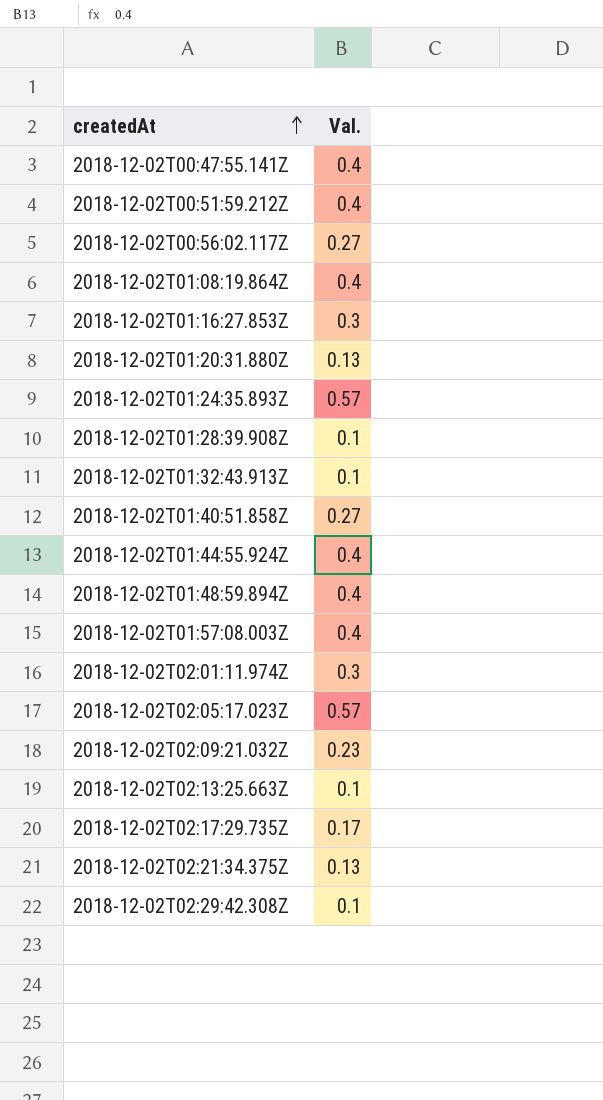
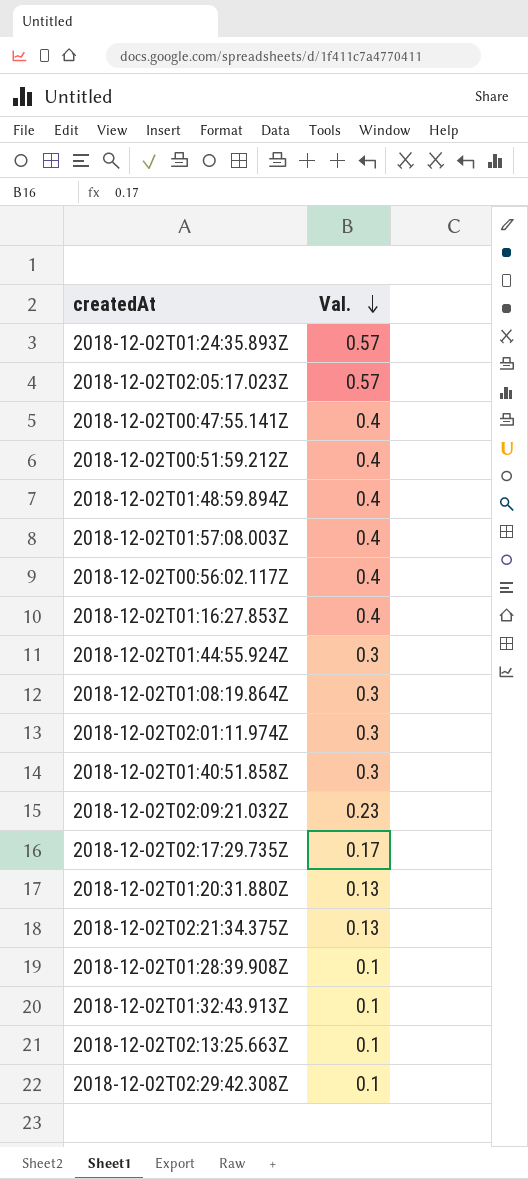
row order: createdAt ascending -> Val. descending
2018-12-02T00:56:02.117Z | Val.: 0.27 -> 0.4
2018-12-02T01:16:27.853Z | Val.: 0.3 -> 0.4
2018-12-02T01:44:55.924Z | Val.: 0.4 -> 0.3
2018-12-02T01:08:19.864Z | Val.: 0.4 -> 0.3
2018-12-02T01:40:51.858Z | Val.: 0.27 -> 0.3

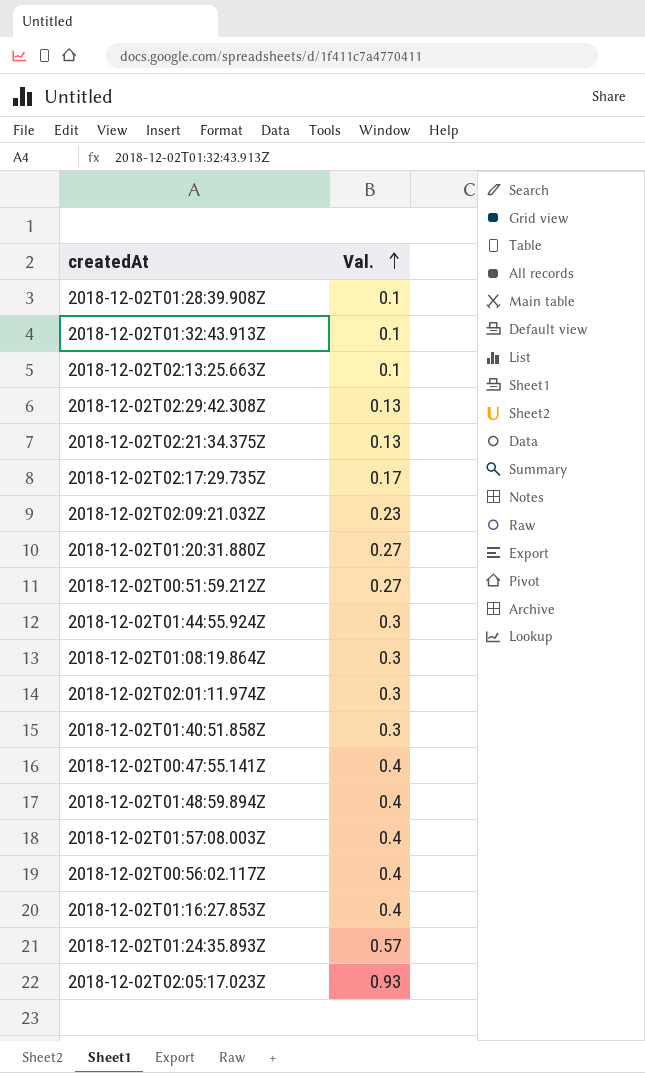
row order: Val. descending -> Val. ascending
2018-12-02T02:29:42.308Z | Val.: 0.1 -> 0.13
2018-12-02T01:20:31.880Z | Val.: 0.13 -> 0.27
2018-12-02T00:51:59.212Z | Val.: 0.4 -> 0.27
2018-12-02T02:05:17.023Z | Val.: 0.57 -> 0.93

